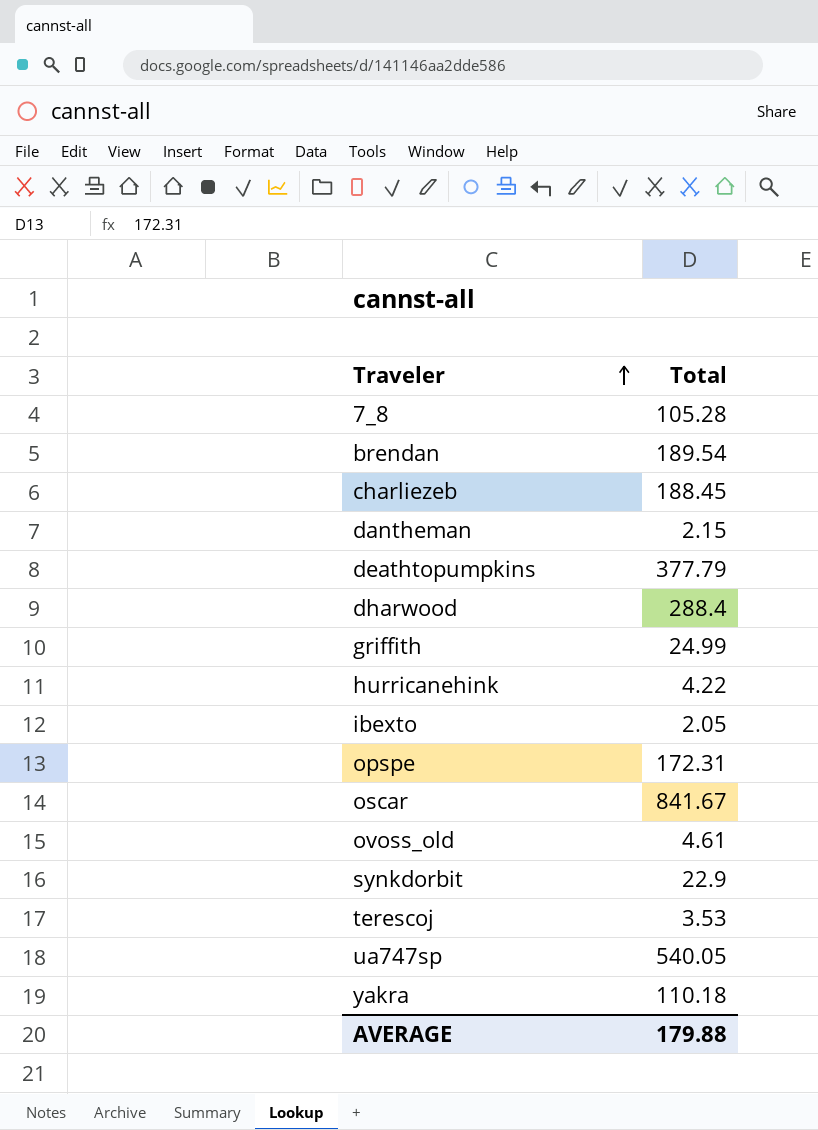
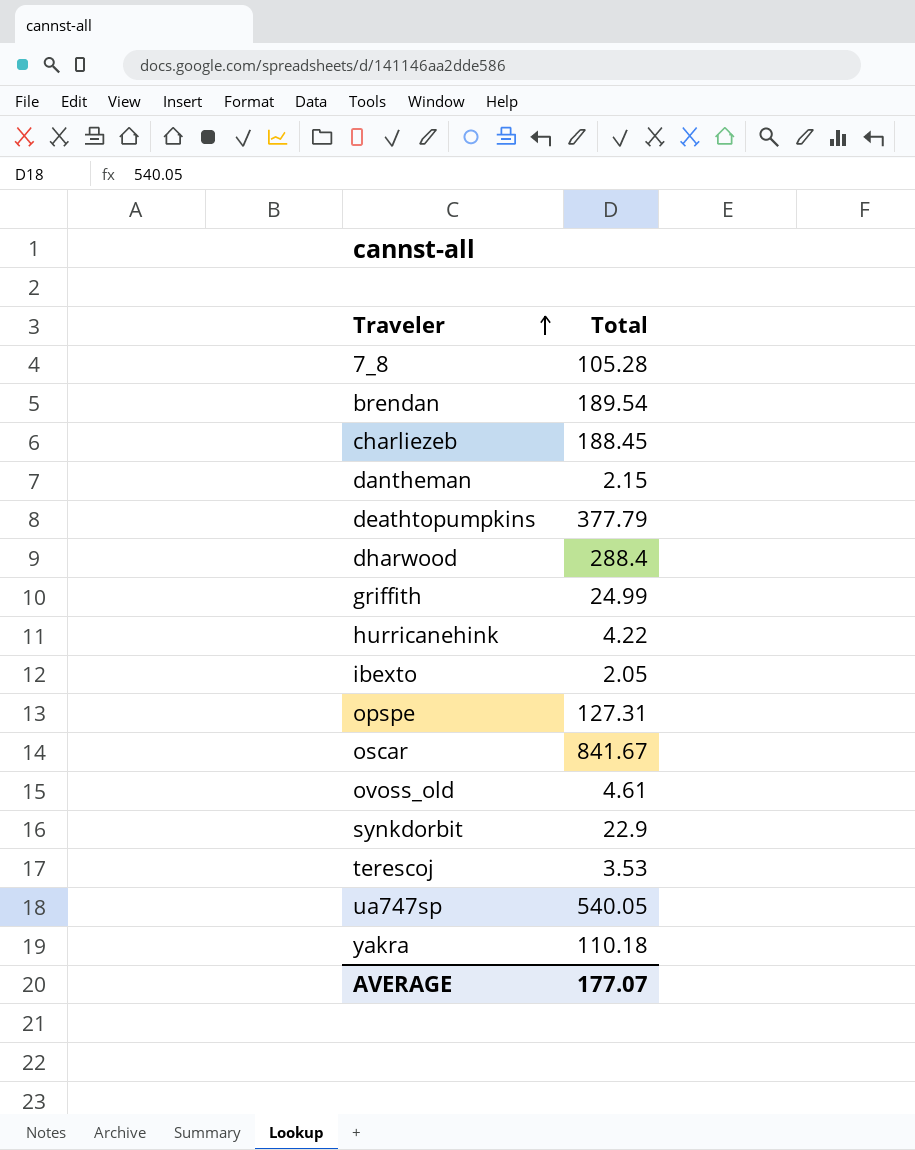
opspe | Total: 172.31 -> 127.31
AVERAGE | Total: 179.88 -> 177.07

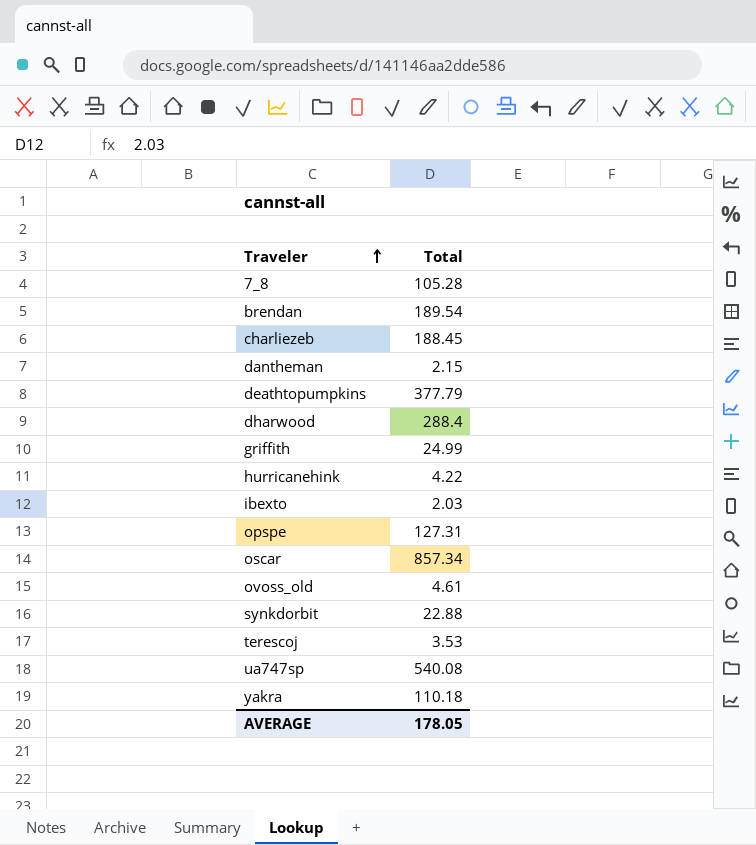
ibexto | Total: 2.05 -> 2.03
oscar | Total: 841.67 -> 857.34
synkdorbit | Total: 22.9 -> 22.88
ua747sp | Total: 540.05 -> 540.08
AVERAGE | Total: 177.07 -> 178.05

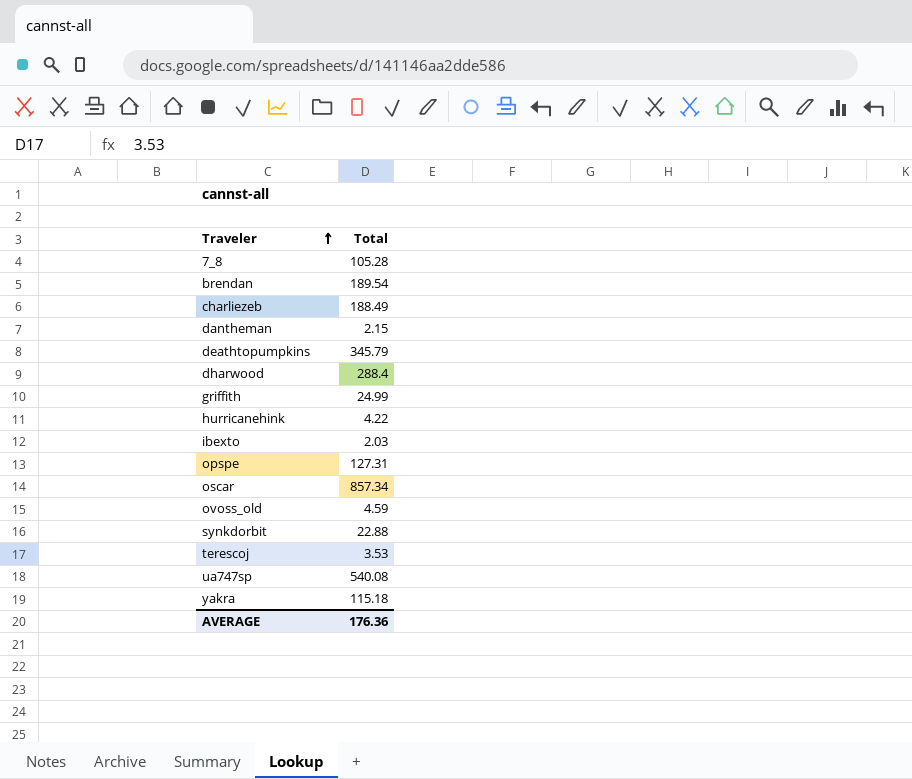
charliezeb | Total: 188.45 -> 188.49
deathtopumpkins | Total: 377.79 -> 345.79
ovoss_old | Total: 4.61 -> 4.59
yakra | Total: 110.18 -> 115.18
AVERAGE | Total: 178.05 -> 176.36

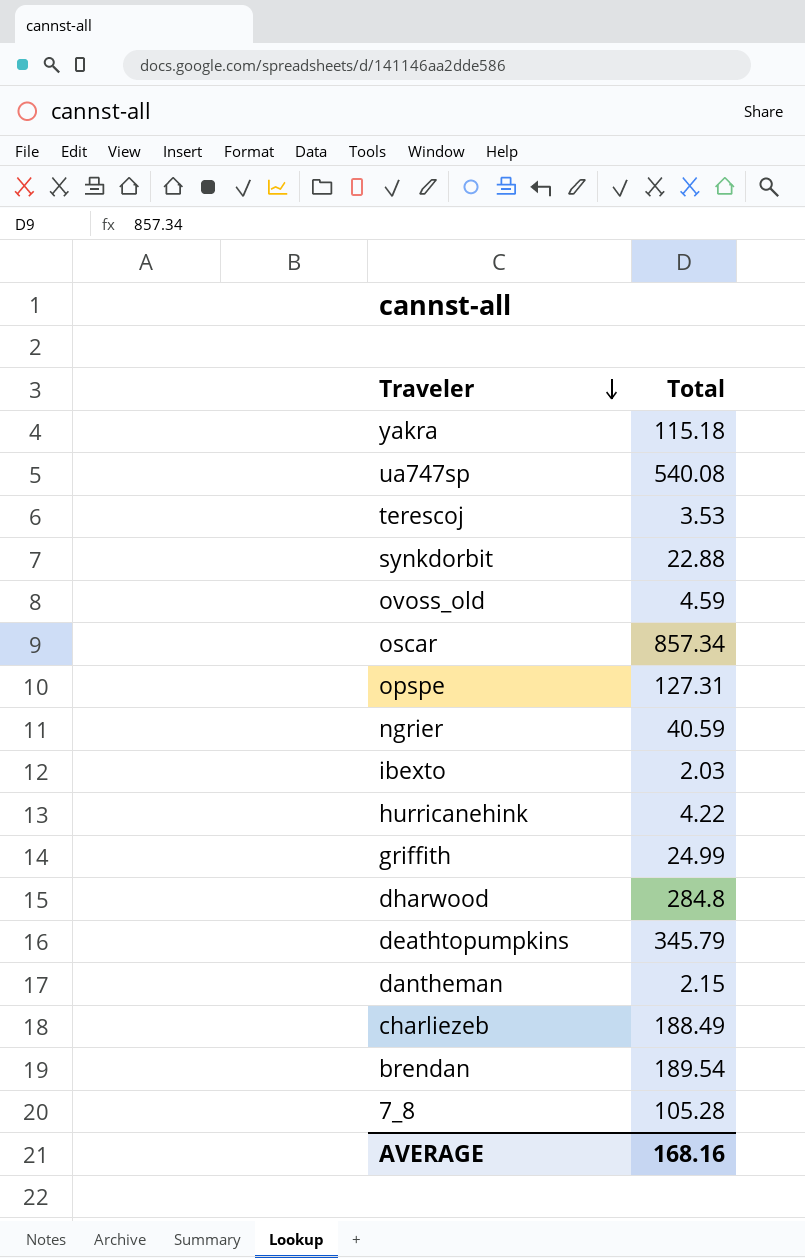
row order: Traveler ascending -> Traveler descending
row ngrier: none -> 40.59
dharwood | Total: 288.4 -> 284.8
AVERAGE | Total: 176.36 -> 168.16

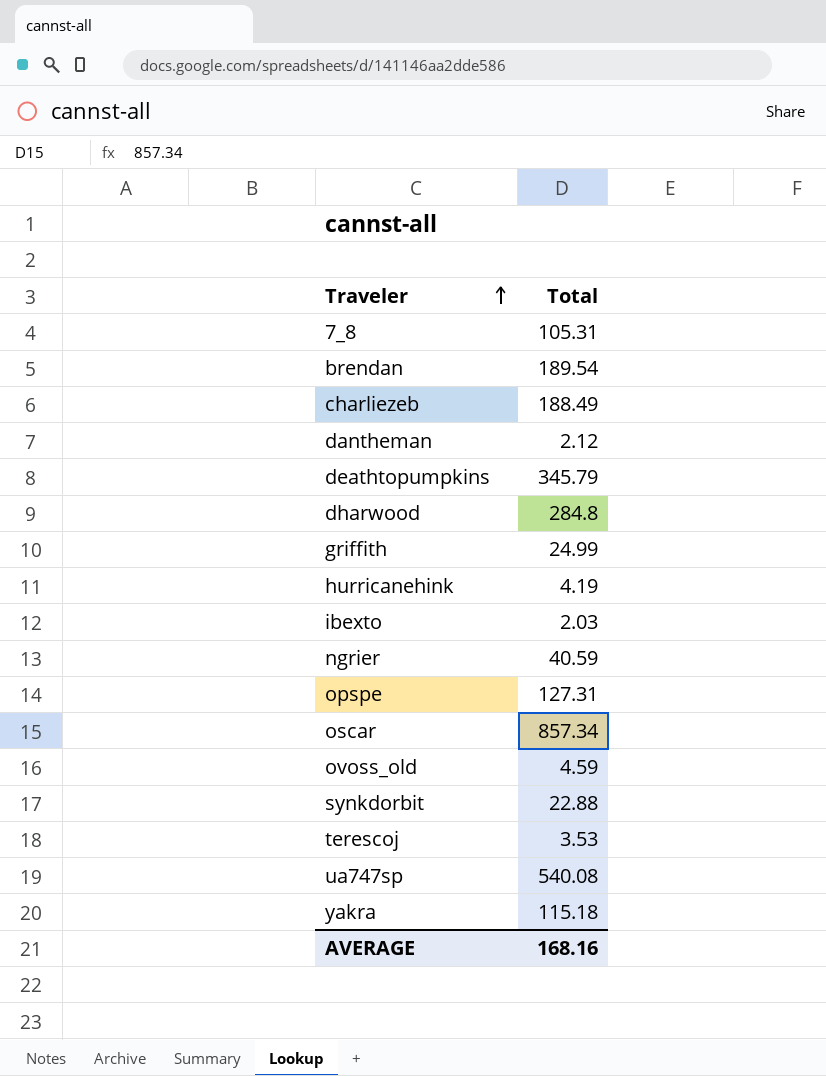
row order: Traveler descending -> Traveler ascending
7_8 | Total: 105.28 -> 105.31
dantheman | Total: 2.15 -> 2.12
hurricanehink | Total: 4.22 -> 4.19

